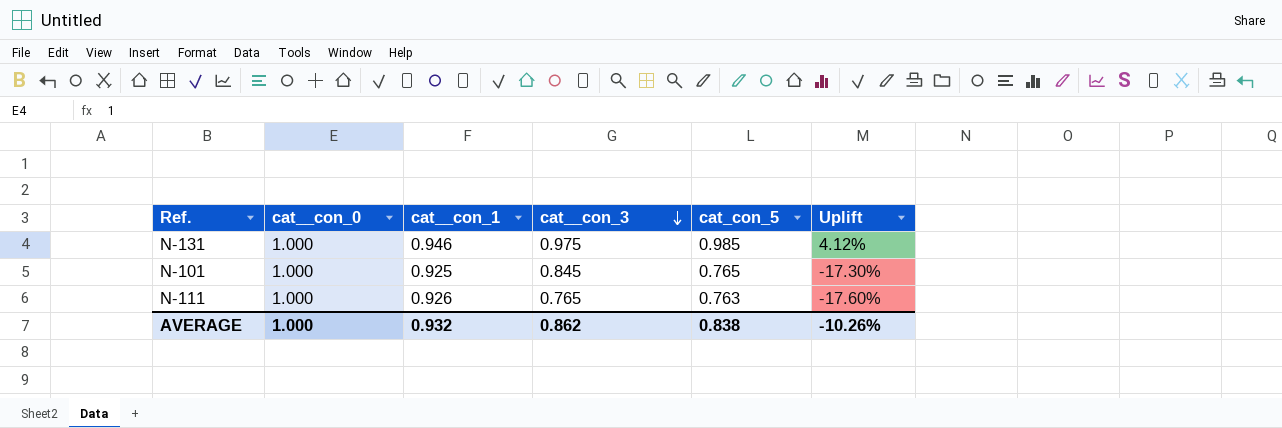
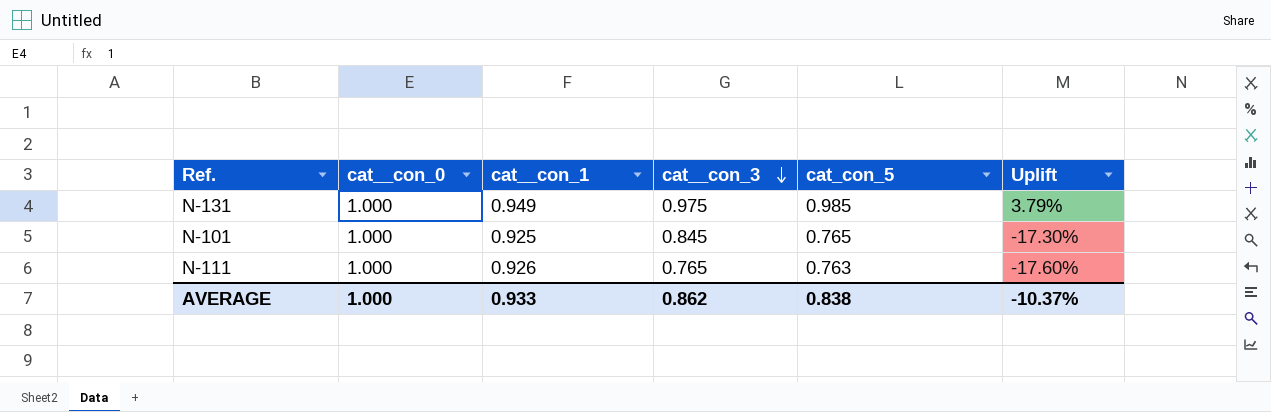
N-131 | cat__con_1: 0.946 -> 0.949
N-131 | Uplift: 4.12% -> 3.79%
AVERAGE | cat__con_1: 0.932 -> 0.933
AVERAGE | Uplift: -10.26% -> -10.37%

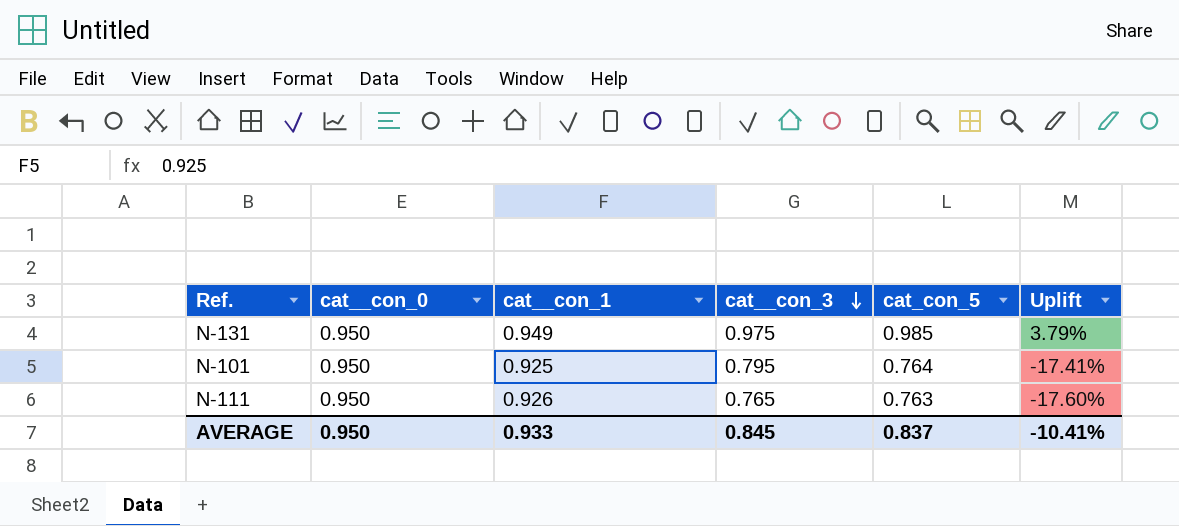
N-131 | cat__con_0: 1.000 -> 0.950
N-101 | cat__con_0: 1.000 -> 0.950
N-101 | cat__con_3: 0.845 -> 0.795
N-101 | cat_con_5: 0.765 -> 0.764
N-101 | Uplift: -17.30% -> -17.41%
N-111 | cat__con_0: 1.000 -> 0.950
AVERAGE | cat__con_0: 1.000 -> 0.950
AVERAGE | cat__con_3: 0.862 -> 0.845
AVERAGE | cat_con_5: 0.838 -> 0.837
AVERAGE | Uplift: -10.37% -> -10.41%

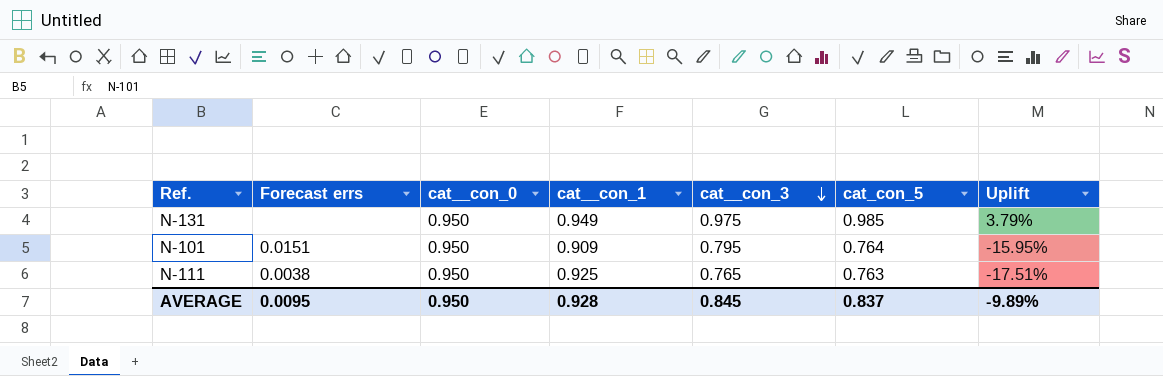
column Forecast errs | position: none -> 2
N-101 | cat__con_1: 0.925 -> 0.909
N-101 | Uplift: -17.41% -> -15.95%
N-111 | cat__con_1: 0.926 -> 0.925
N-111 | Uplift: -17.60% -> -17.51%
AVERAGE | cat__con_1: 0.933 -> 0.928
AVERAGE | Uplift: -10.41% -> -9.89%

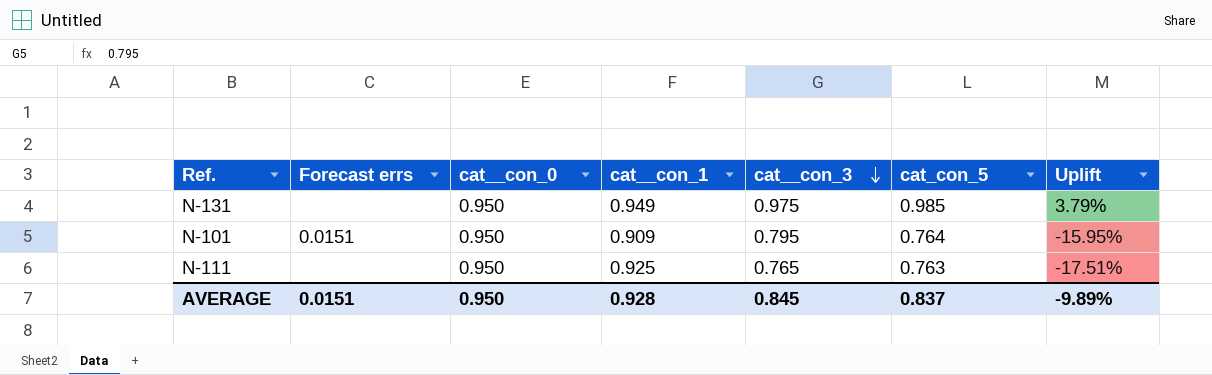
N-111 | Forecast errs: 0.0038 -> none
AVERAGE | Forecast errs: 0.0095 -> 0.0151

